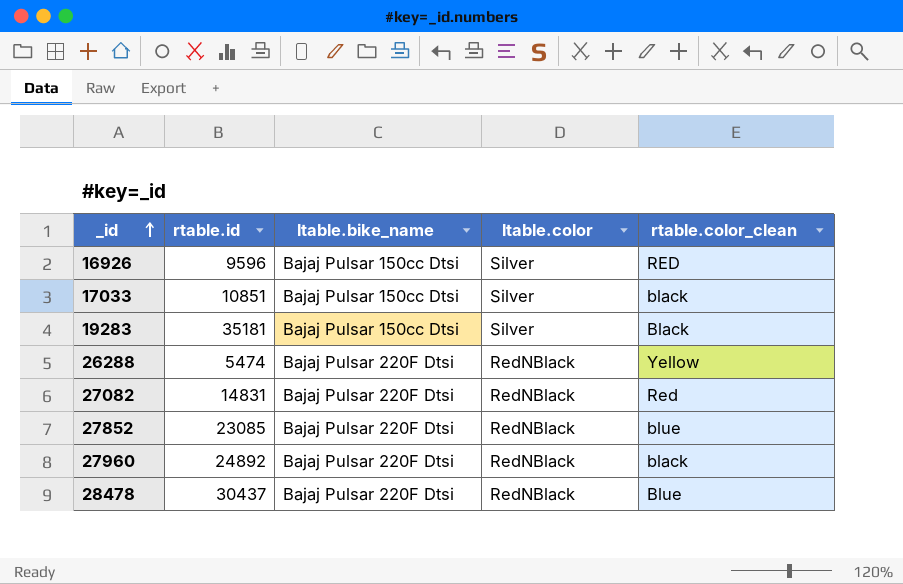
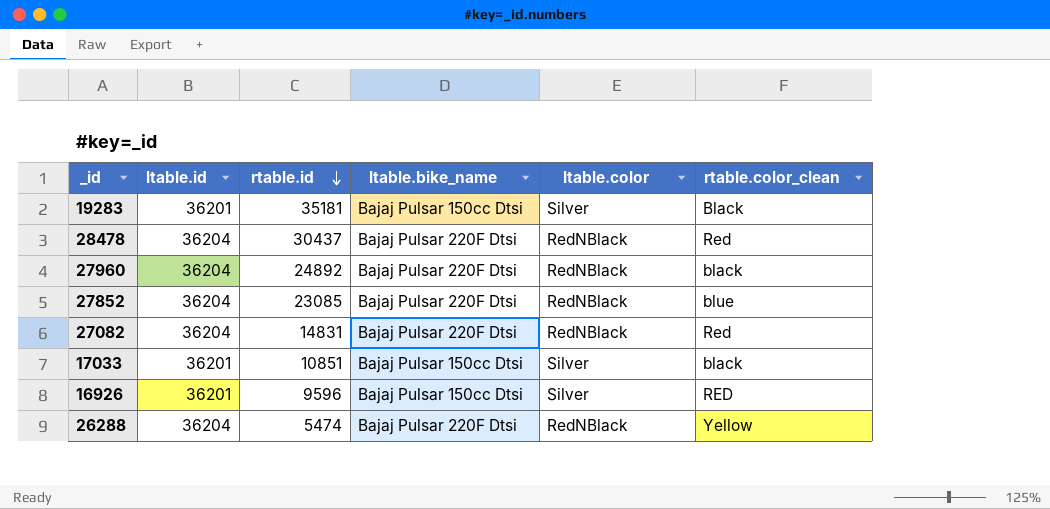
row order: _id ascending -> rtable.id descending
column ltable.id | position: none -> 2
28478 | rtable.color_clean: Blue -> Red

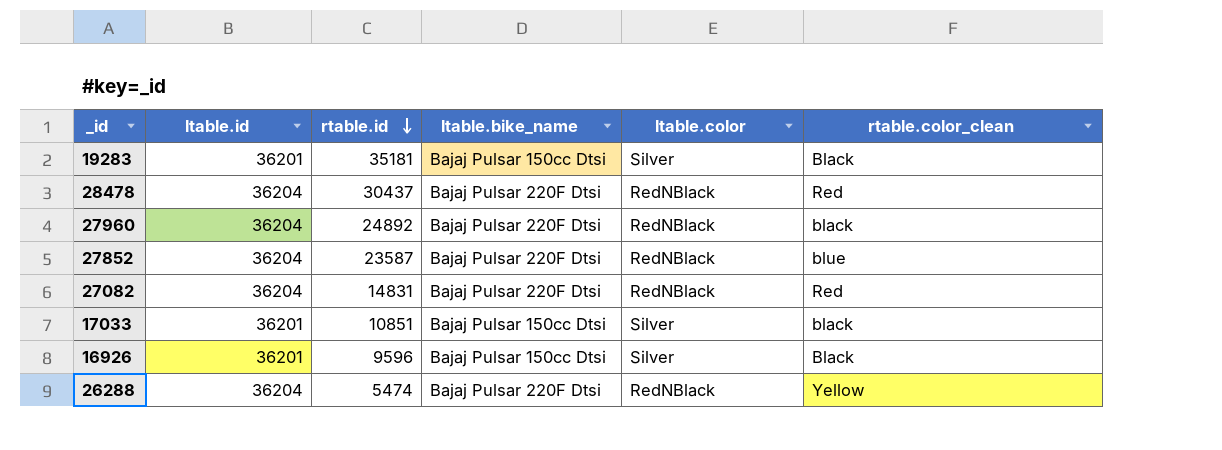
27852 | rtable.id: 23085 -> 23587
16926 | rtable.color_clean: RED -> Black

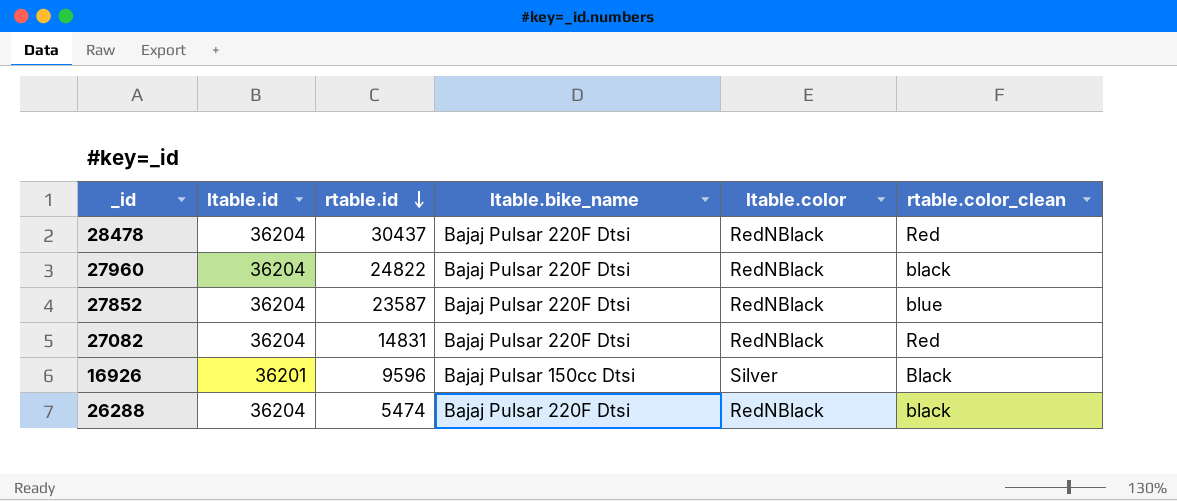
row 19283: 36201 | 35181 | Bajaj Pulsar 150cc Dtsi | Silver | Black -> none
row 17033: 36201 | 10851 | Bajaj Pulsar 150cc Dtsi | Silver | black -> none
27960 | rtable.id: 24892 -> 24822
26288 | rtable.color_clean: Yellow -> black

